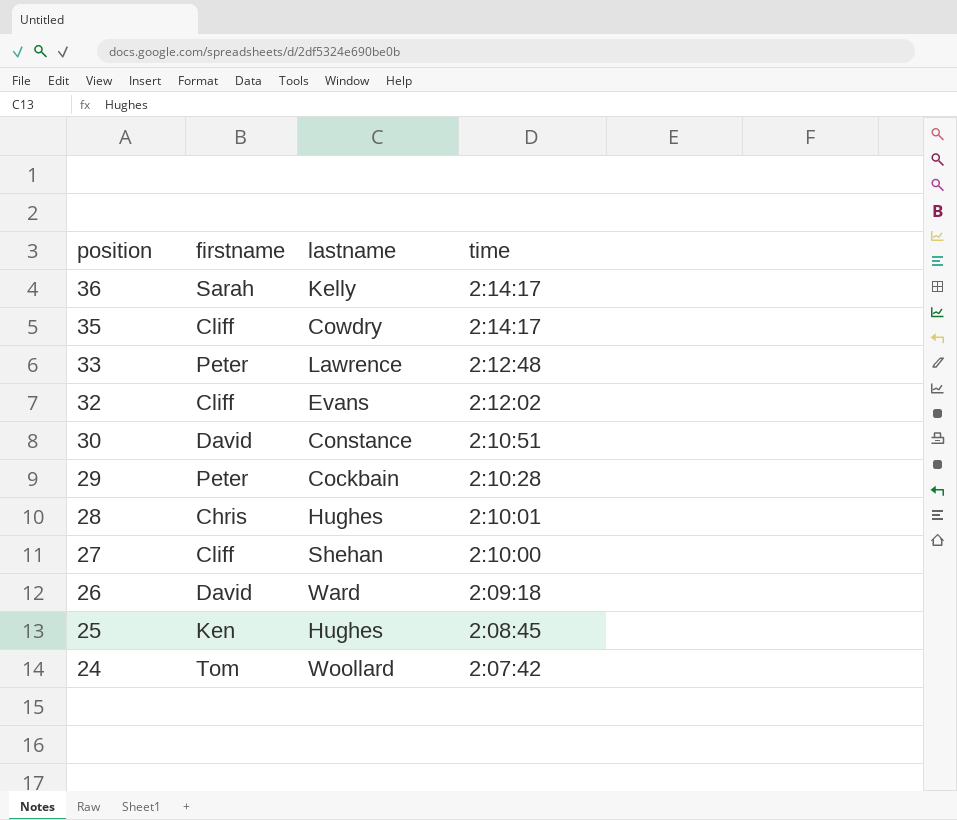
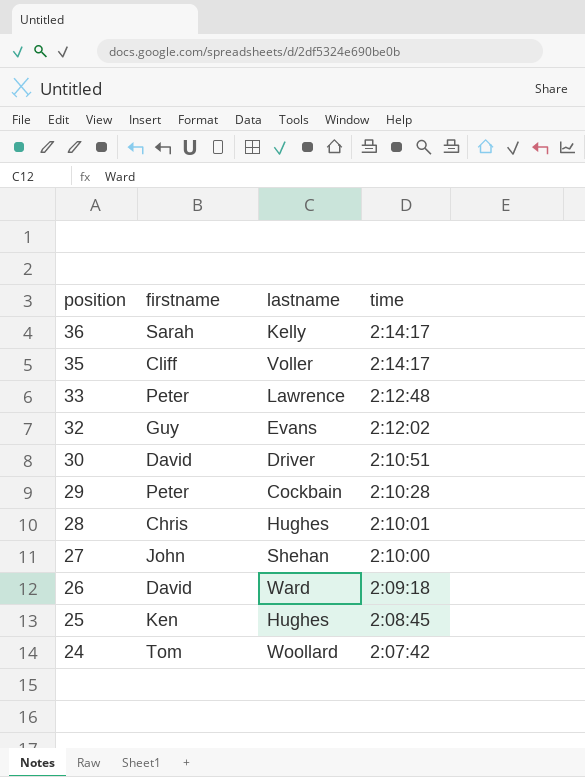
35 | lastname: Cowdry -> Voller
32 | firstname: Cliff -> Guy
30 | lastname: Constance -> Driver
27 | firstname: Cliff -> John

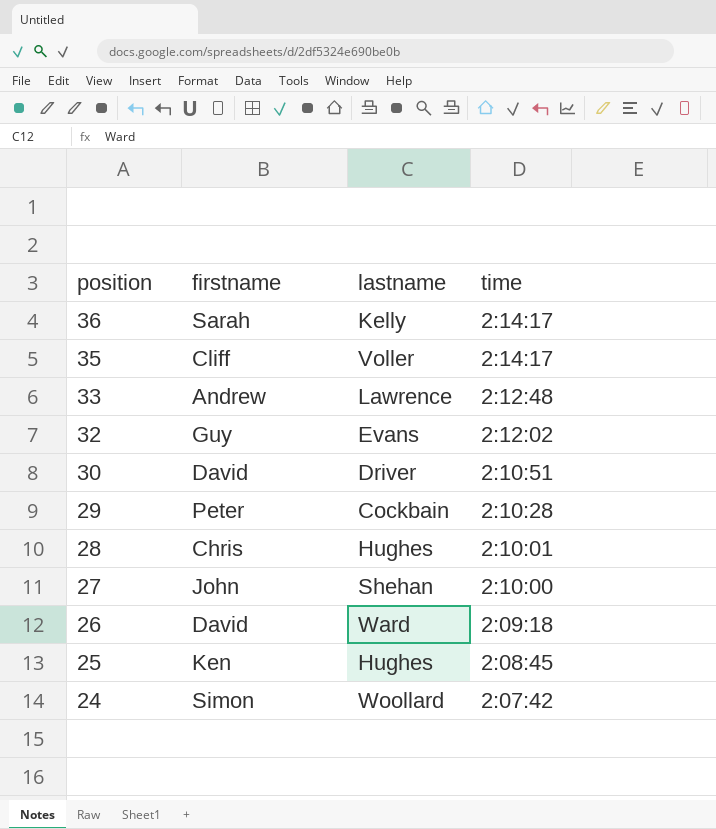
33 | firstname: Peter -> Andrew
24 | firstname: Tom -> Simon

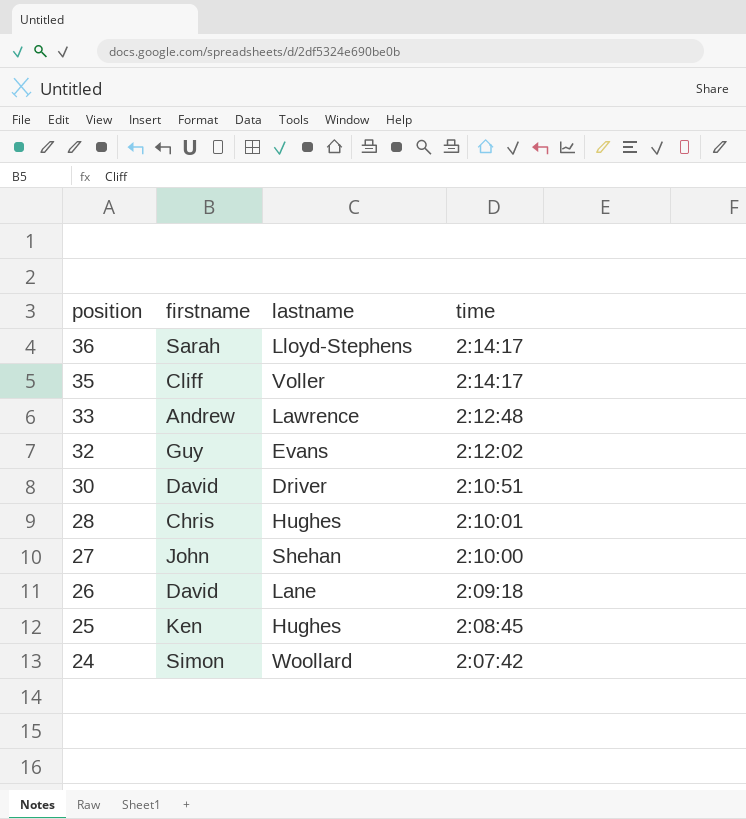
row 29: Peter | Cockbain | 2:10:28 -> none
36 | lastname: Kelly -> Lloyd-Stephens
26 | lastname: Ward -> Lane

